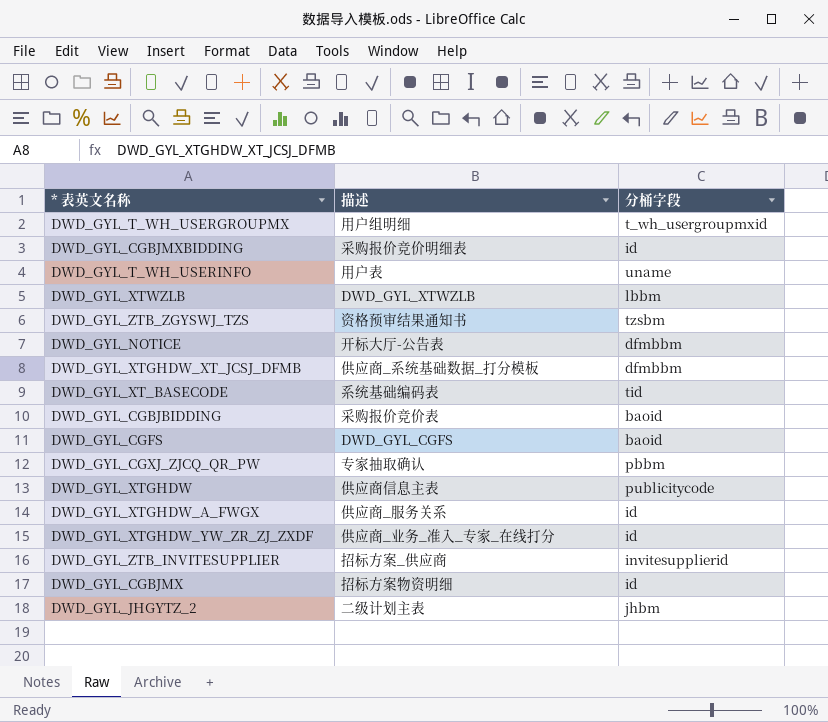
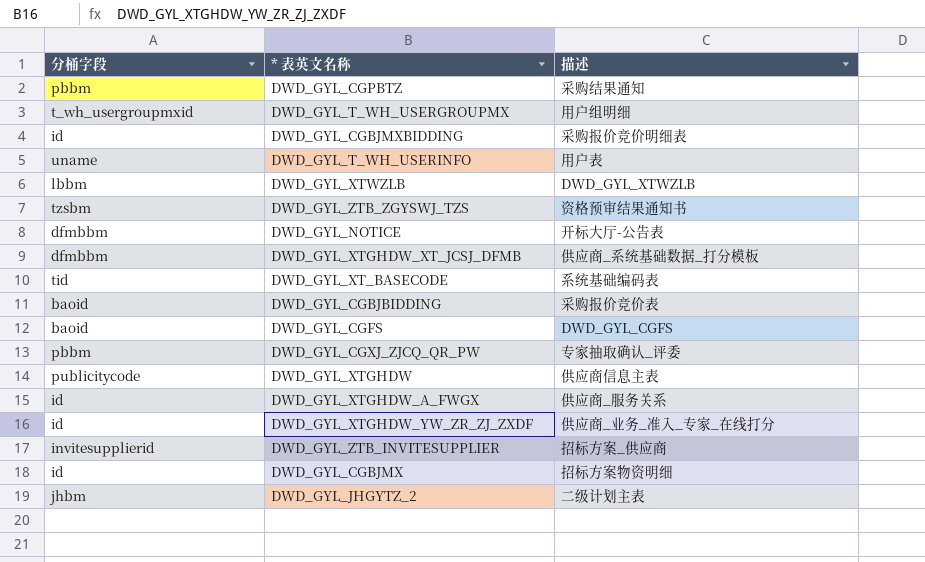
column 分桶字段 | position: 3 -> 1
row DWD_GYL_CGPBTZ: none -> pbbm | 采购结果通知
DWD_GYL_CGXJ_ZJCQ_QR_PW | 描述: 专家抽取确认 -> 专家抽取确认_评委

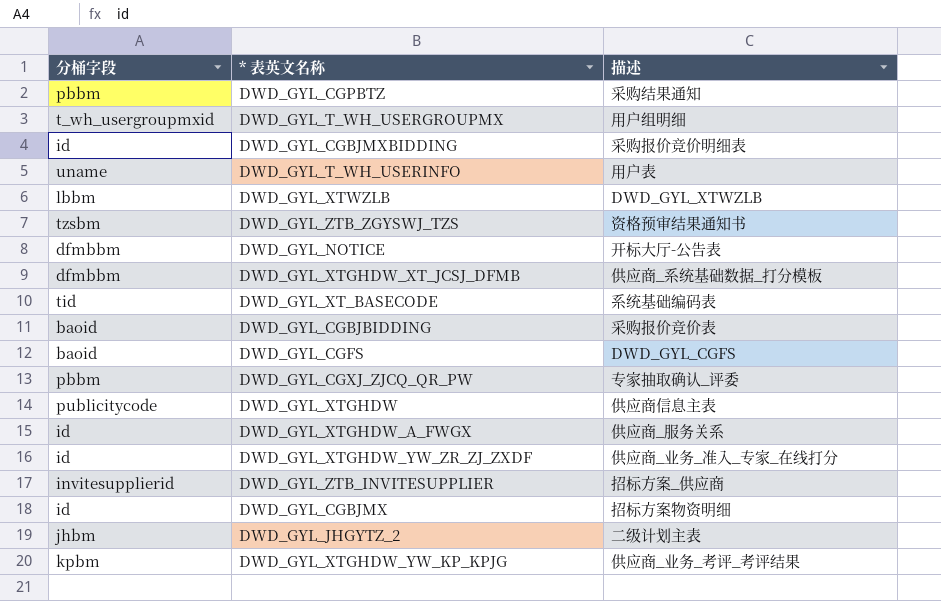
row DWD_GYL_XTGHDW_YW_KP_KPJG: none -> kpbm | 供应商_业务_考评_考评结果

